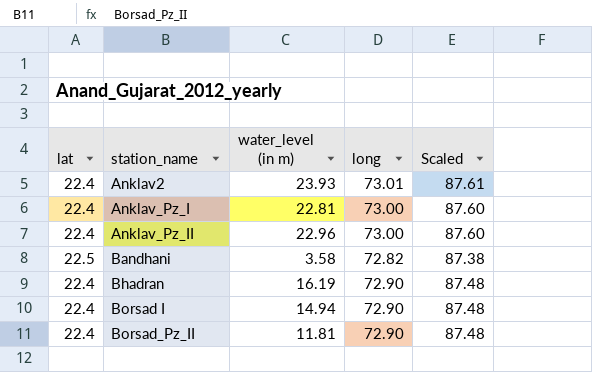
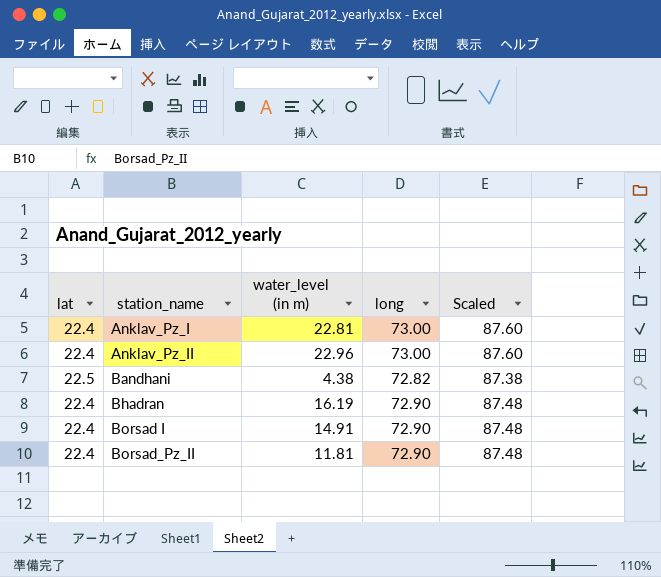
row Anklav2: 22.4 | 23.93 | 73.01 | 87.61 -> none
Bandhani | water_level (in m): 3.58 -> 4.38
Borsad I | water_level (in m): 14.94 -> 14.91

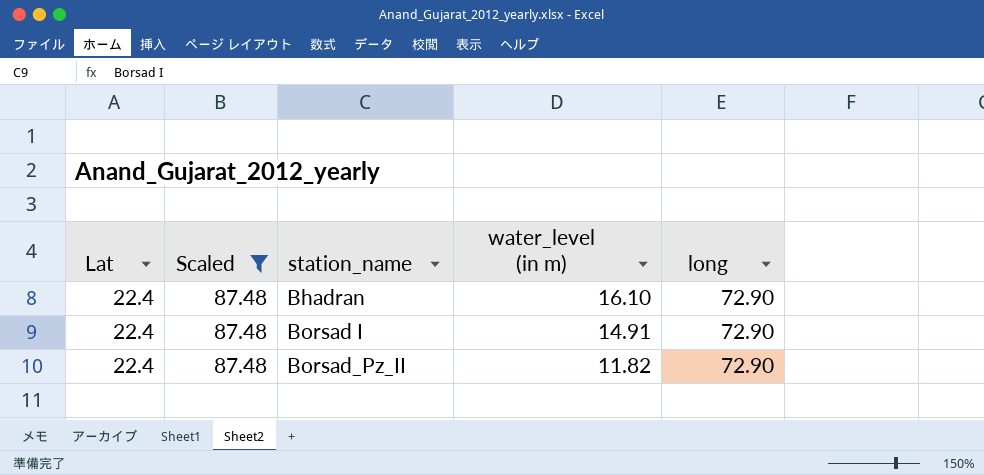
filter: none -> Scaled = 87.48
column name: lat -> Lat
column Scaled | position: 5 -> 2
Bhadran | water_level (in m): 16.19 -> 16.10
Borsad_Pz_II | water_level (in m): 11.81 -> 11.82

